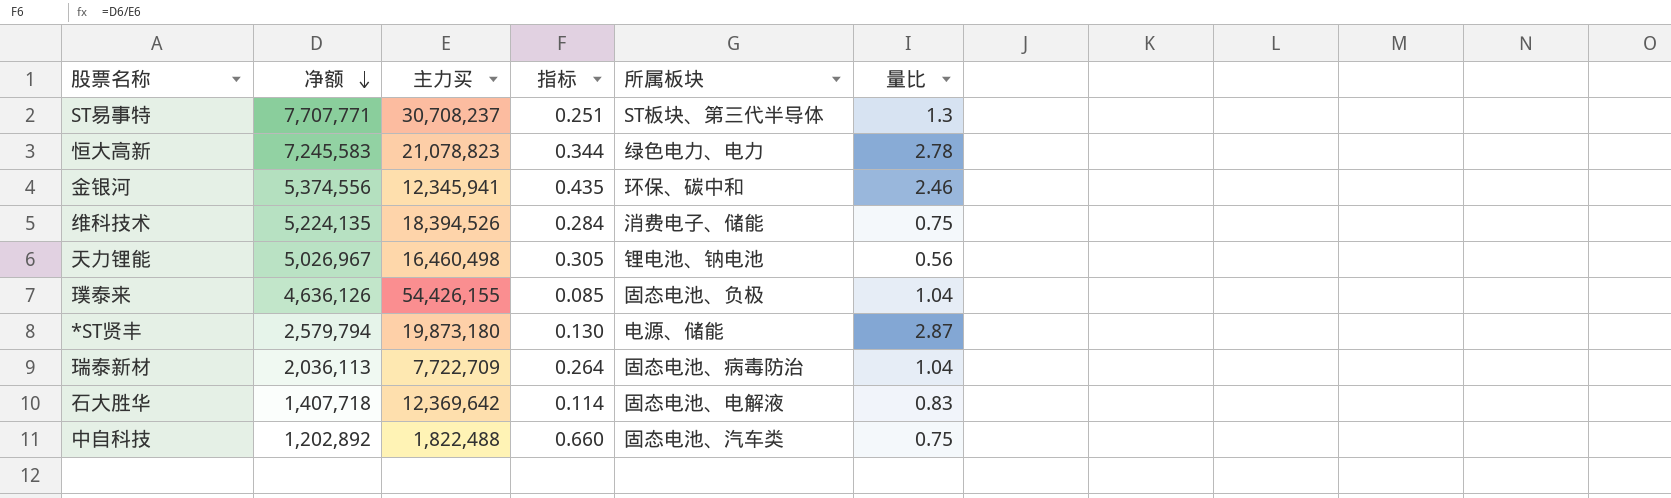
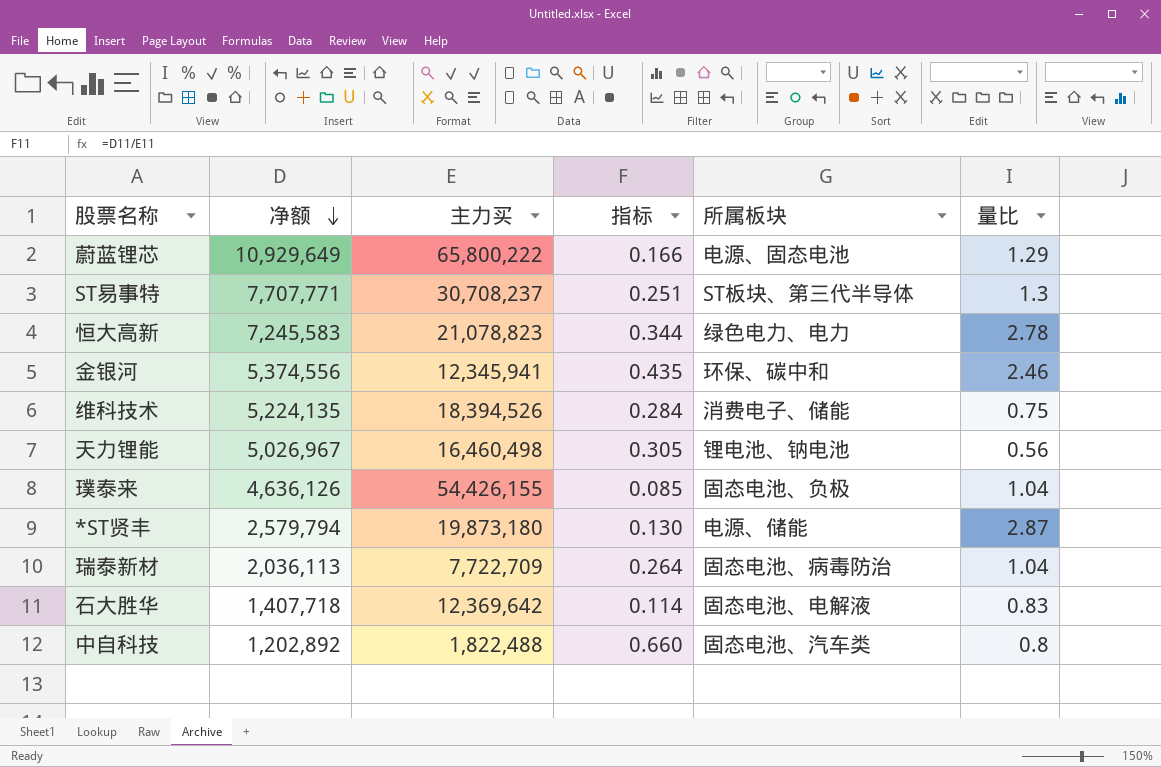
row 蔚蓝锂芯: none -> 10,929,649 | 65,800,222 | 0.166 | 电源、固态电池 | 1.29
中自科技 | 量比: 0.75 -> 0.8

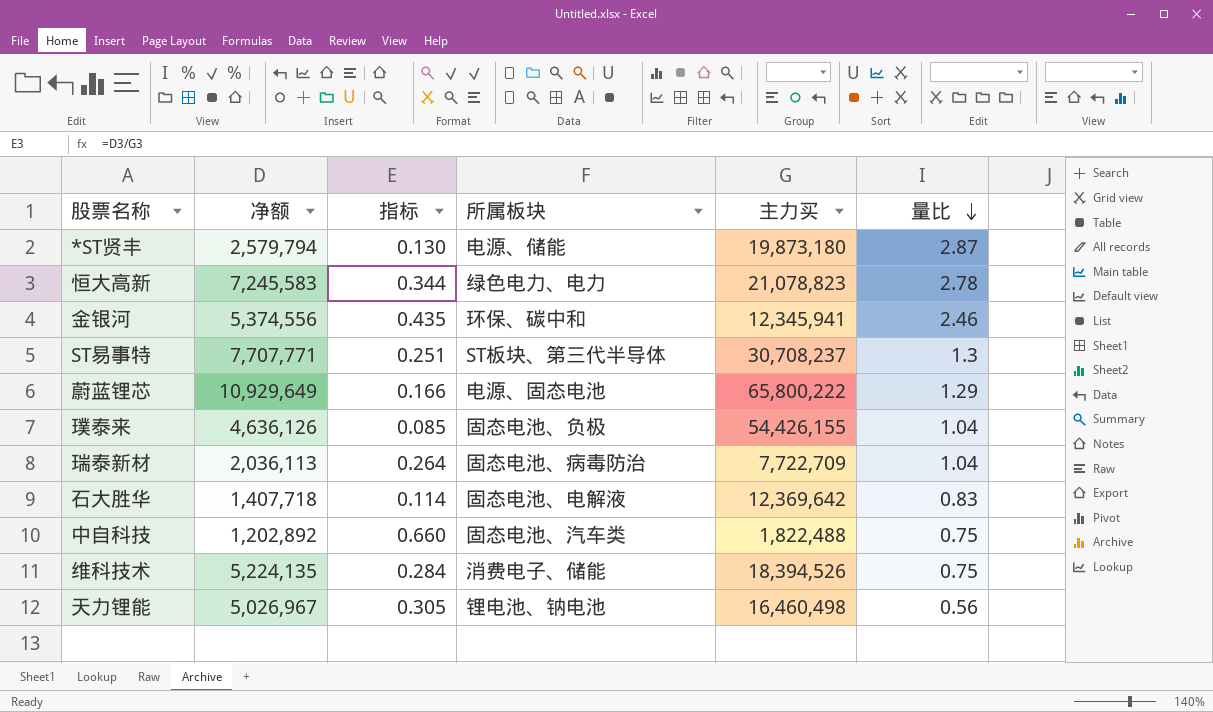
row order: 净额 descending -> 量比 descending
column 主力买 | position: 3 -> 5
中自科技 | 量比: 0.8 -> 0.75

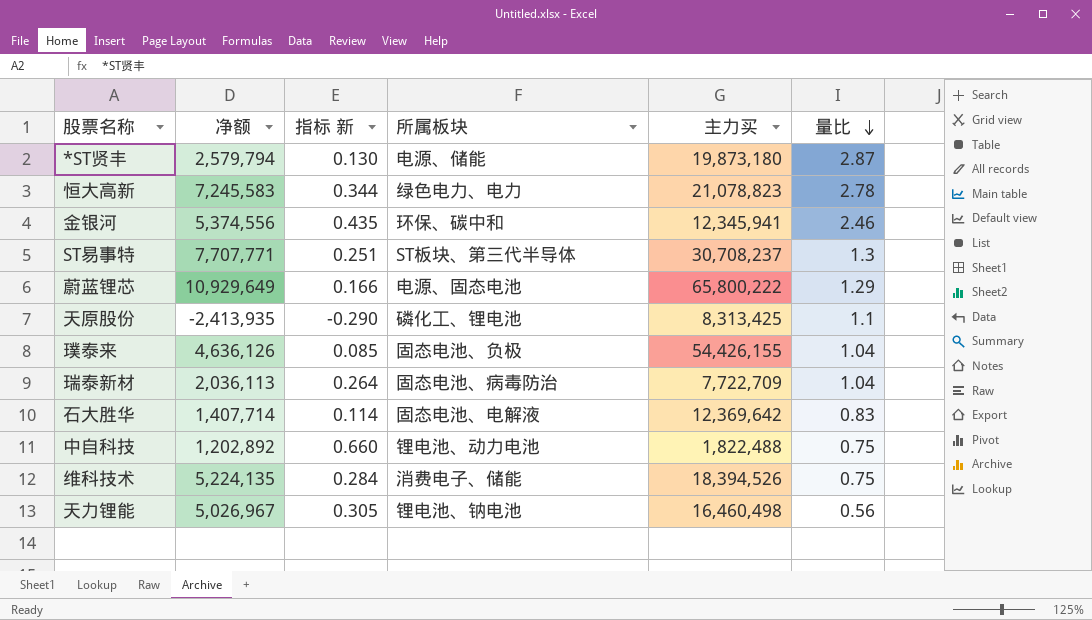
column name: 指标 -> 指标 新
row 天原股份: none -> -2,413,935 | -0.290 | 磷化工、锂电池 | 8,313,425 | 1.1
石大胜华 | 净额: 1,407,718 -> 1,407,714
中自科技 | 所属板块: 固态电池、汽车类 -> 锂电池、动力电池

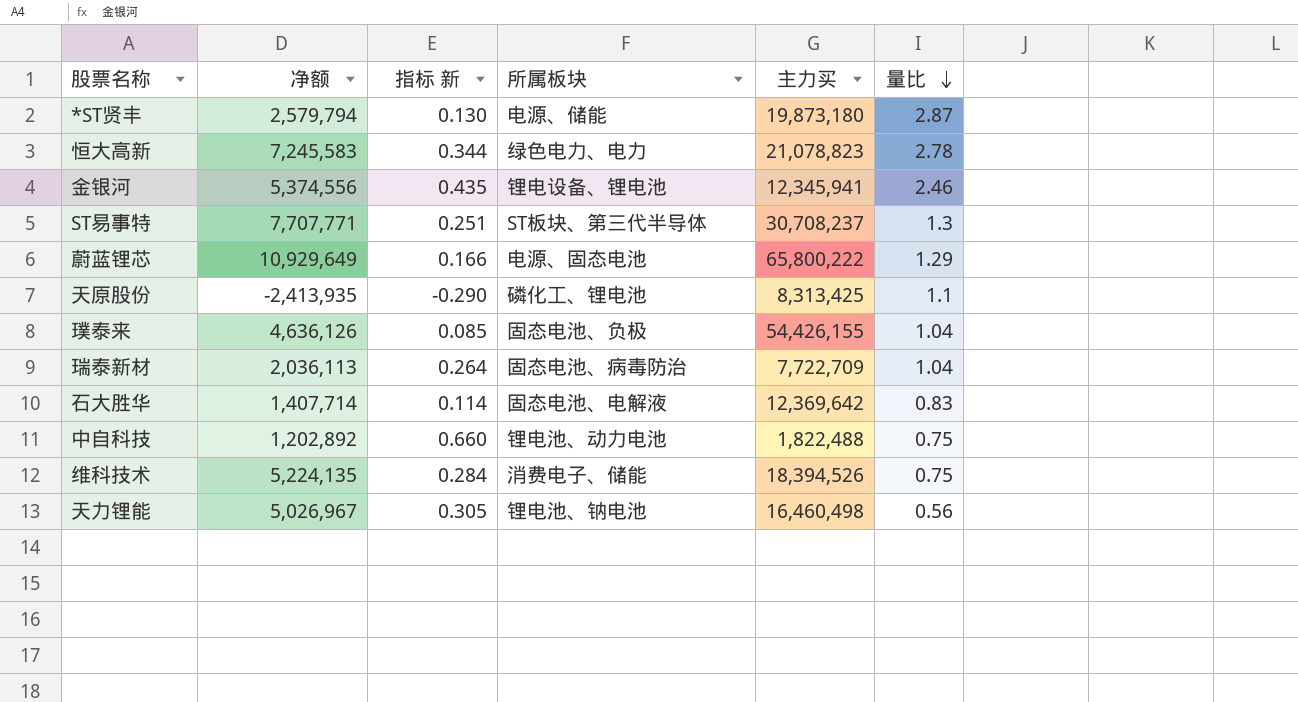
金银河 | 所属板块: 环保、碳中和 -> 锂电设备、锂电池

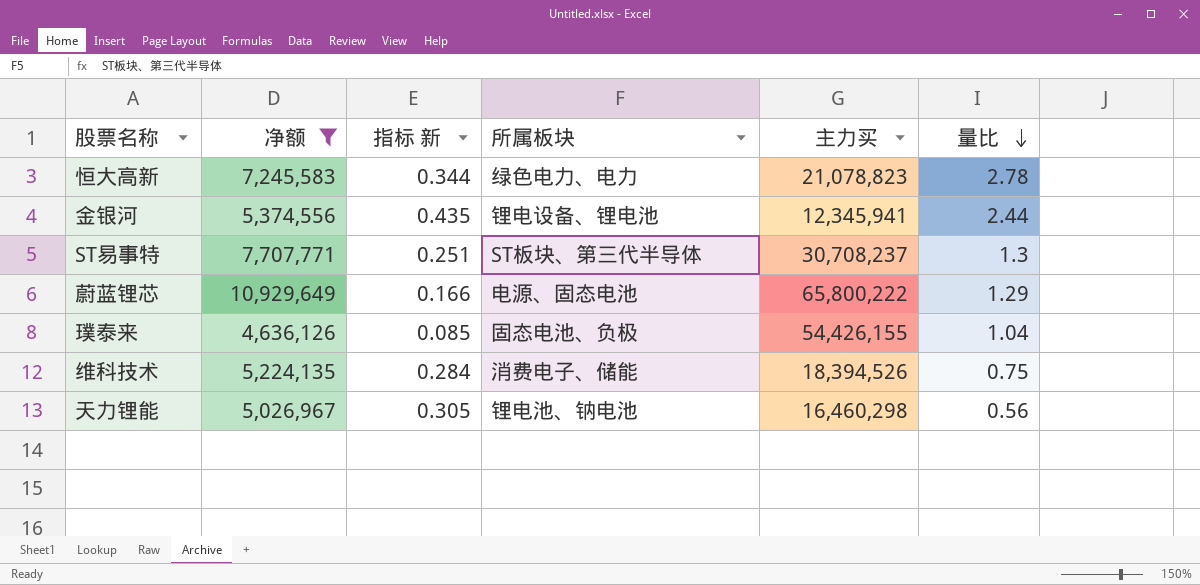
filter: none -> 净额 >= 4,636,126
金银河 | 量比: 2.46 -> 2.44
天力锂能 | 主力买: 16,460,498 -> 16,460,298

